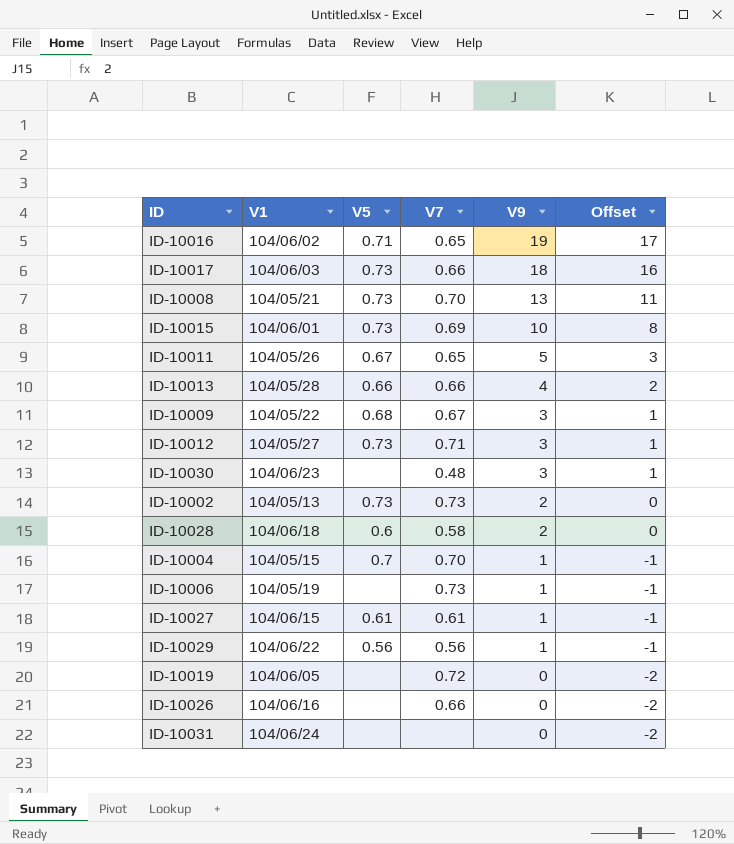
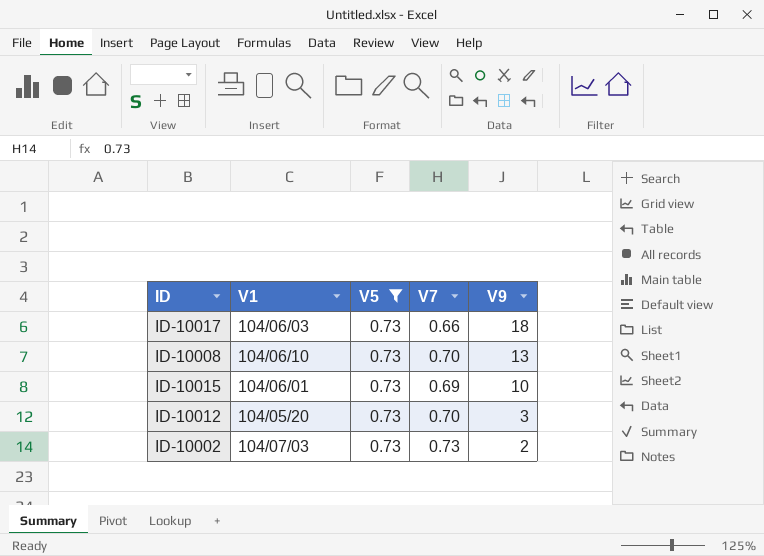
filter: none -> V5 = 0.73
column Offset | formula: [V9] - 2 -> none
ID-10008 | V1: 104/05/21 -> 104/06/10
ID-10012 | V1: 104/05/27 -> 104/05/20
ID-10012 | V7: 0.71 -> 0.70
ID-10002 | V1: 104/05/13 -> 104/07/03

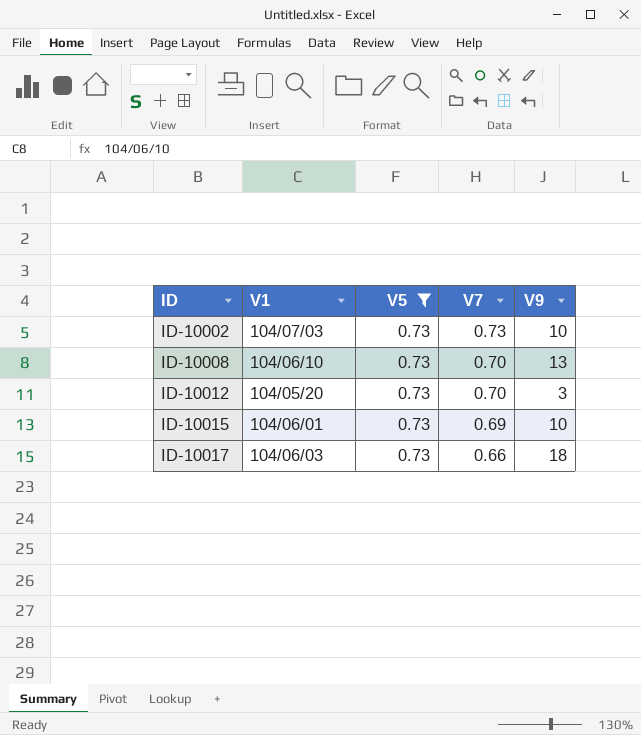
row order: V9 descending -> ID ascending
ID-10002 | V9: 2 -> 10

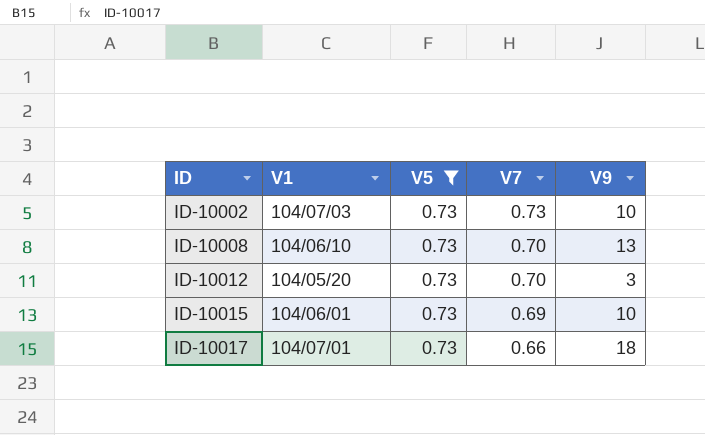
ID-10017 | V1: 104/06/03 -> 104/07/01

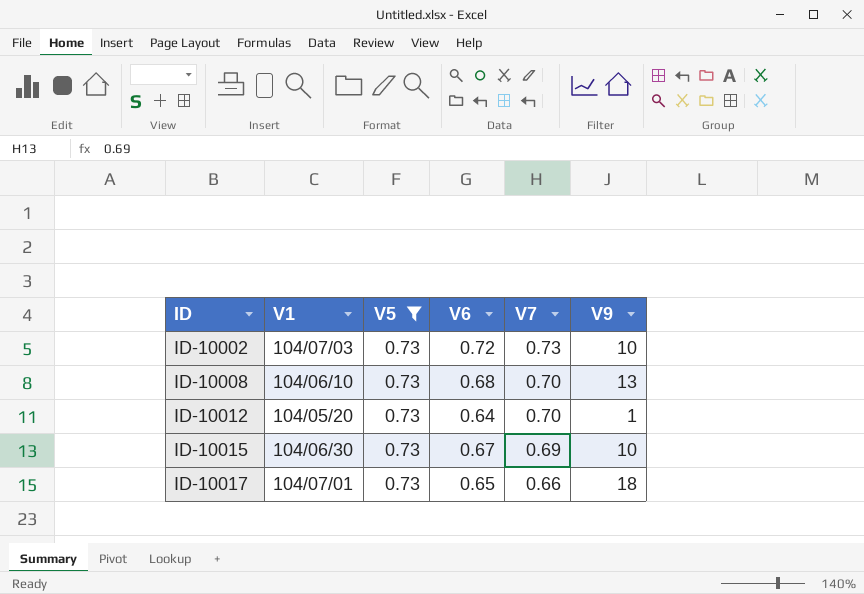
column V6 | position: none -> 4
ID-10012 | V9: 3 -> 1
ID-10015 | V1: 104/06/01 -> 104/06/30

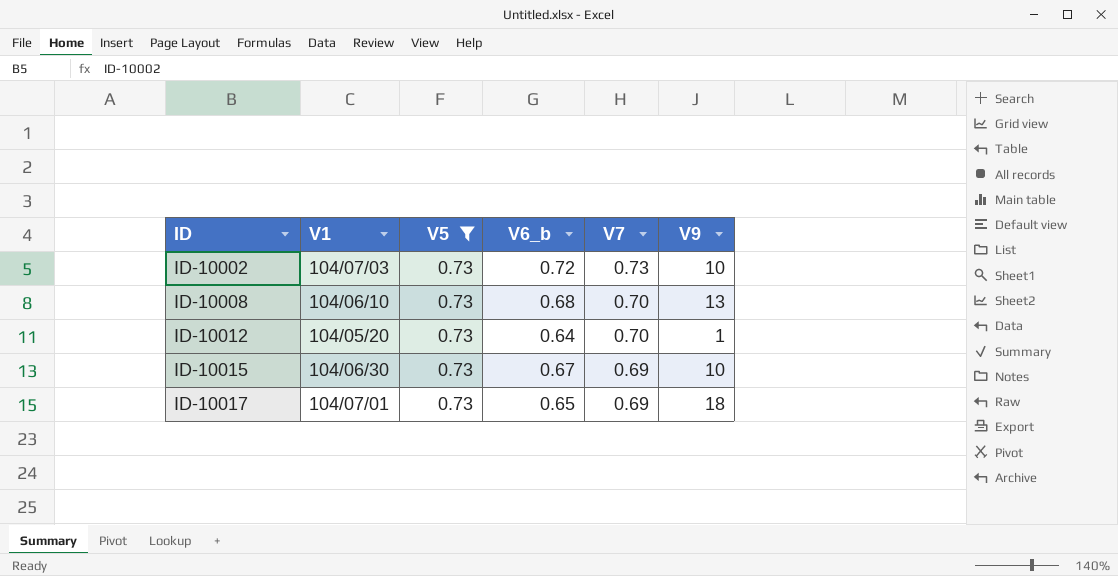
column name: V6 -> V6_b
ID-10017 | V7: 0.66 -> 0.69

